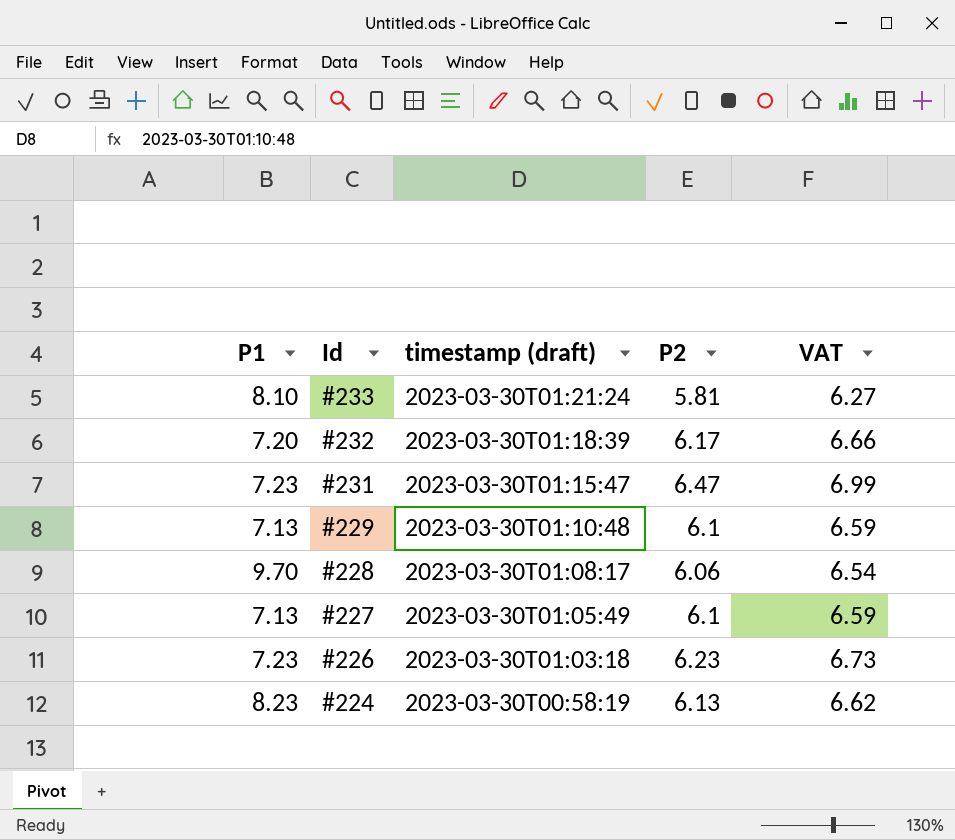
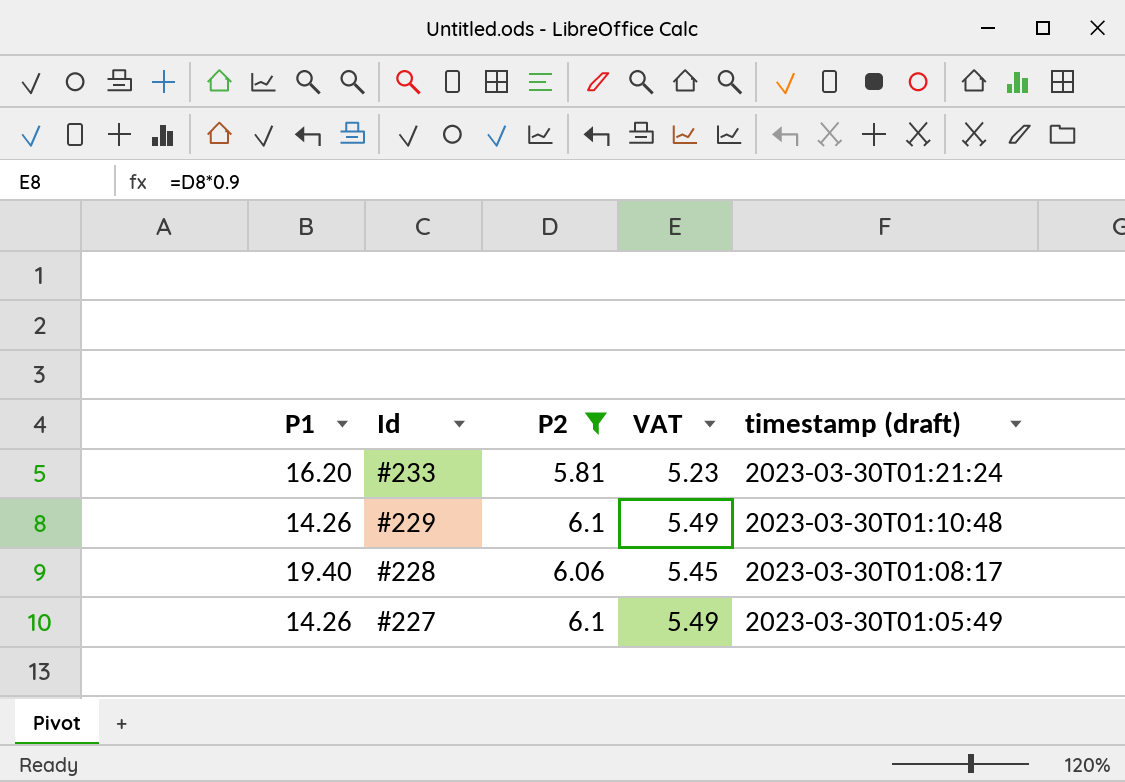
filter: none -> P2 <= 6.1
column VAT | formula: [P2] * 1.08 -> [P2] * 0.9
column timestamp (draft) | position: 3 -> 5
#233 | P1: 8.10 -> 16.20
#229 | P1: 7.13 -> 14.26
#228 | P1: 9.70 -> 19.40
#227 | P1: 7.13 -> 14.26

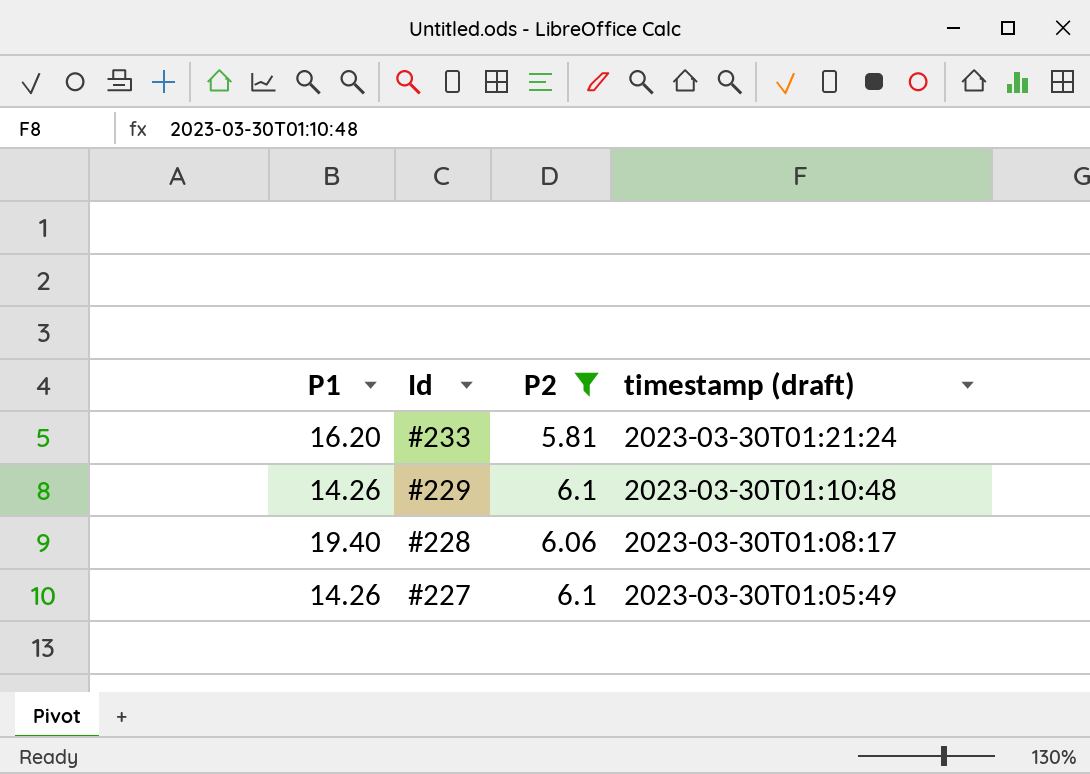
column VAT | formula: [P2] * 0.9 -> none

